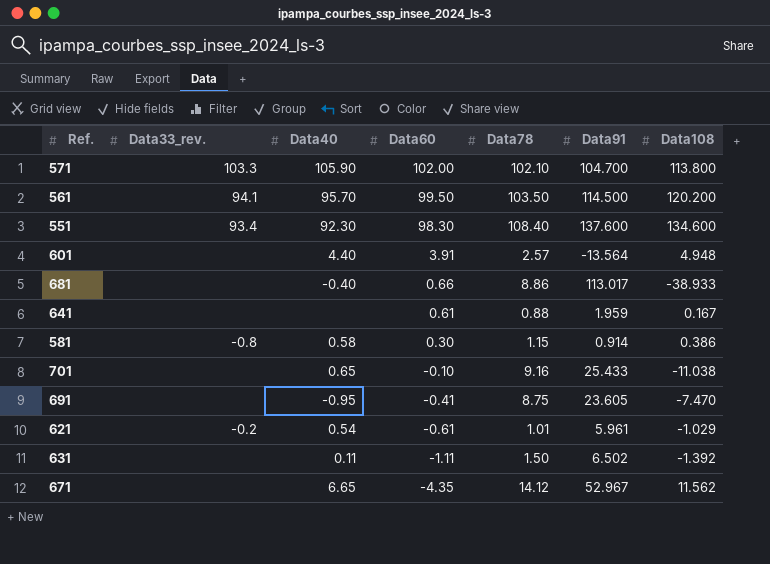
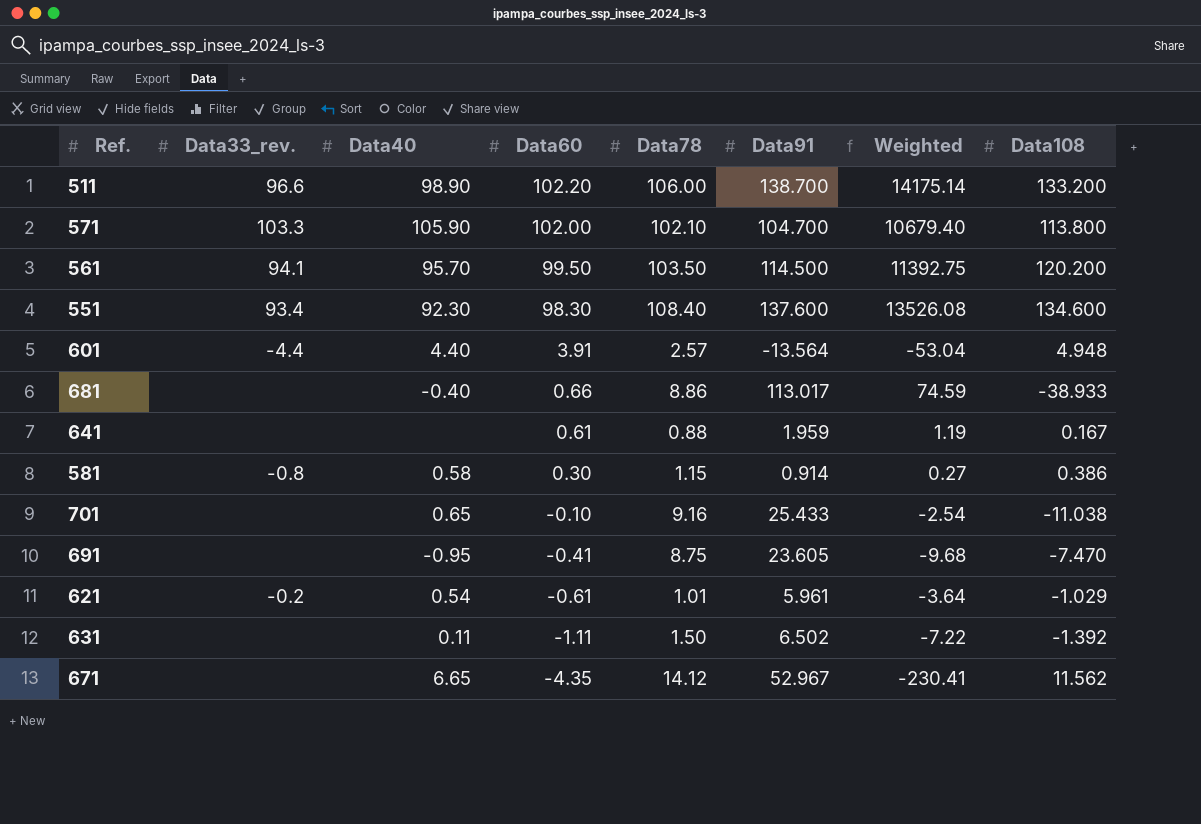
column Weighted | formula: none -> [Data60] * [Data91]
row 511: none -> 96.6 | 98.90 | 102.20 | 106.00 | 138.700 | 14175.14 | 133.200
601 | Data33_rev.: none -> -4.4

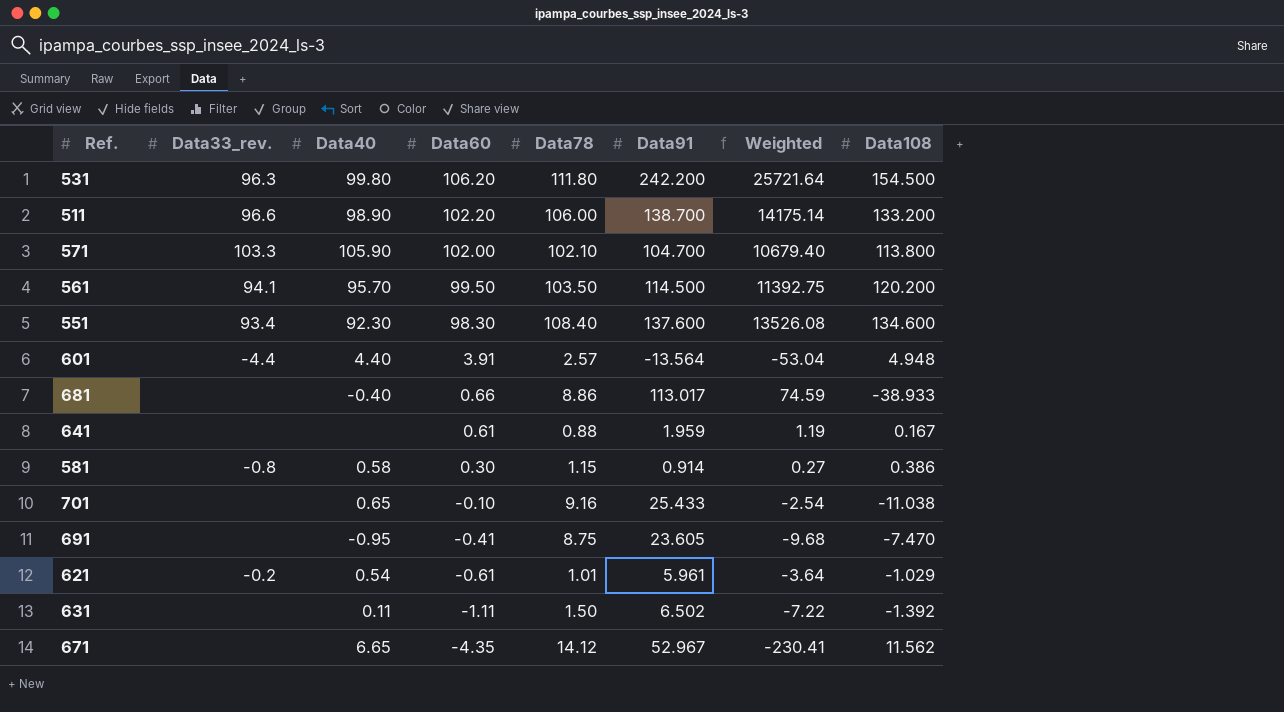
row 531: none -> 96.3 | 99.80 | 106.20 | 111.80 | 242.200 | 25721.64 | 154.500

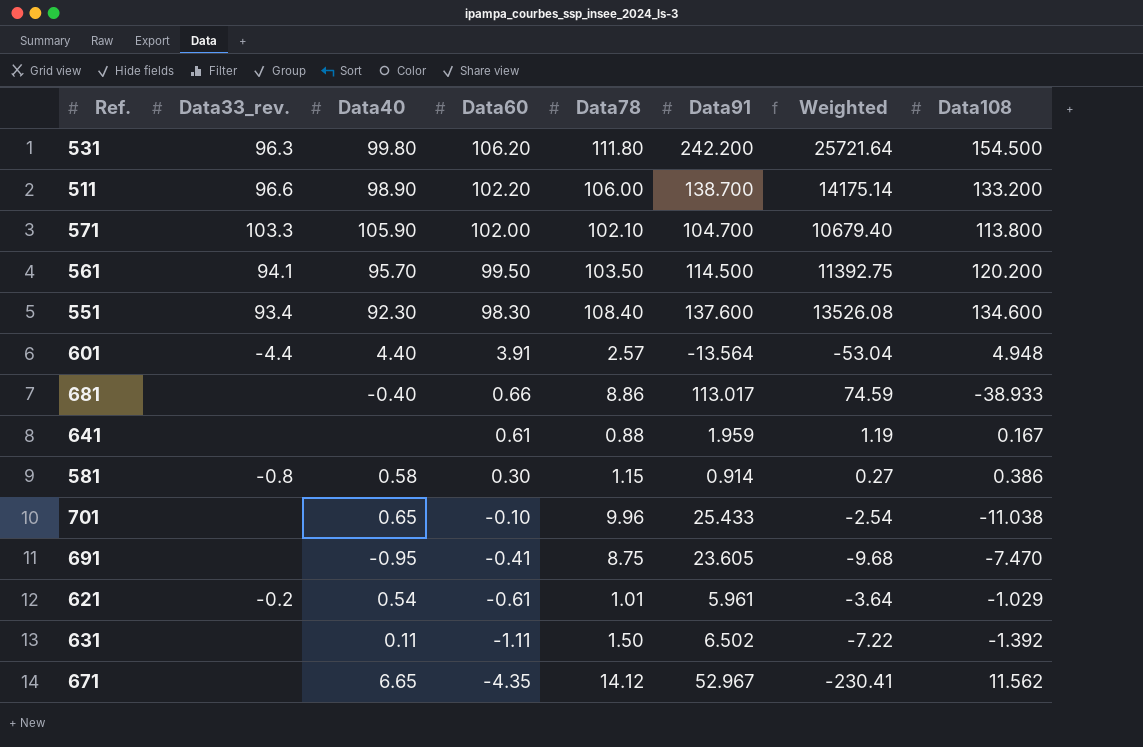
701 | Data78: 9.16 -> 9.96

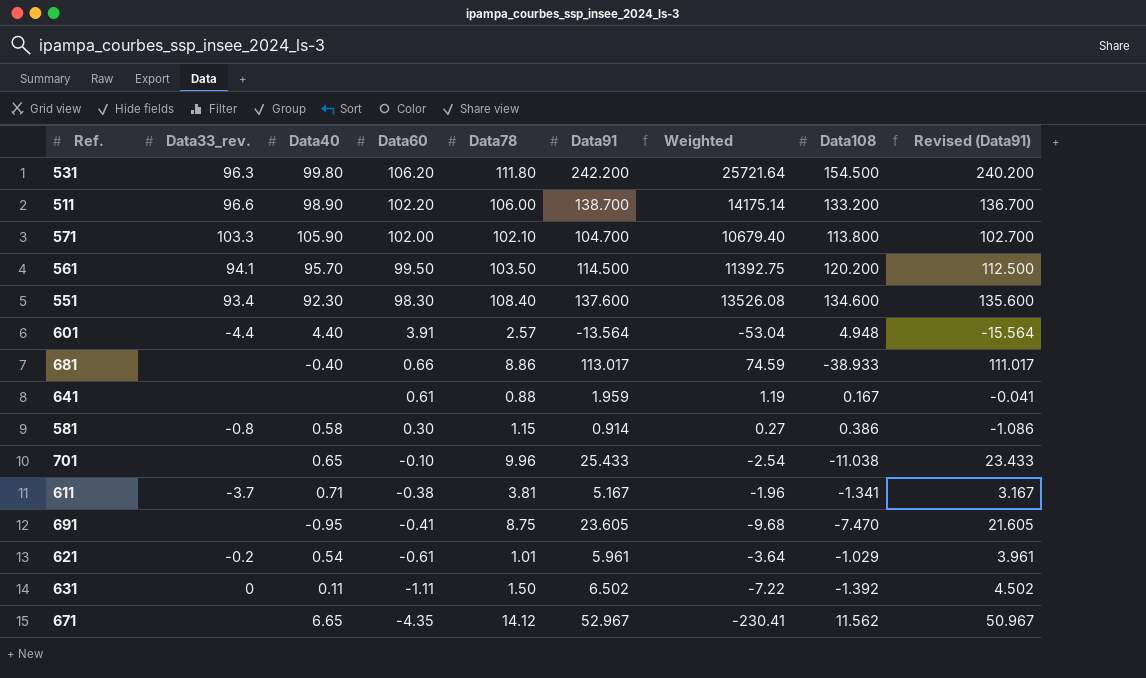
column Revised (Data91) | formula: none -> [Data91] - 2
row 611: none -> -3.7 | 0.71 | -0.38 | 3.81 | 5.167 | -1.96 | -1.341 | 3.167
631 | Data33_rev.: none -> 0

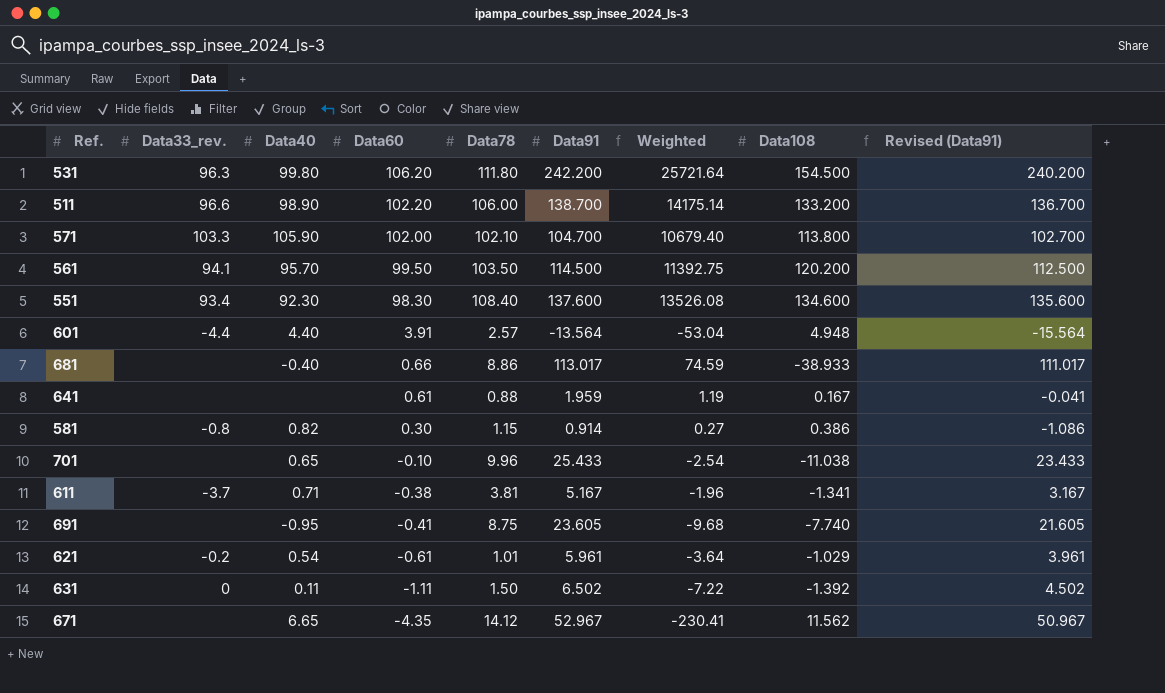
581 | Data40: 0.58 -> 0.82
691 | Data108: -7.470 -> -7.740

